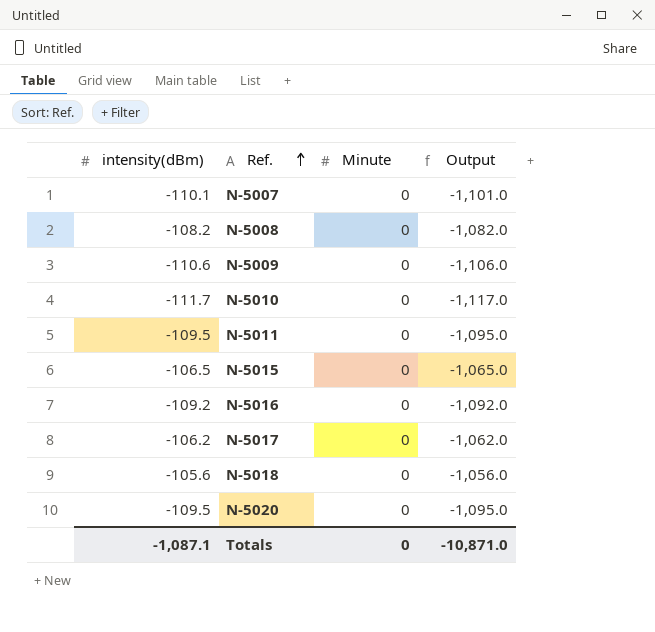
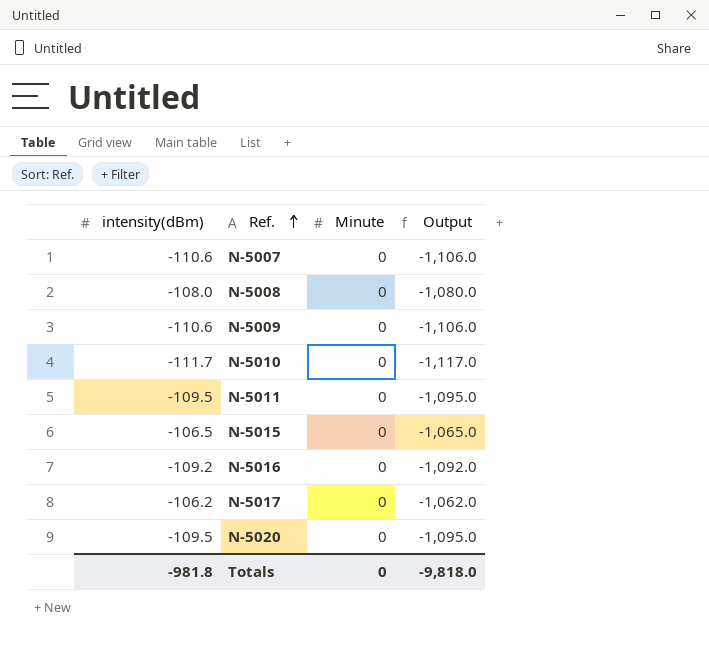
row N-5018: -105.6 | 0 | -1,056.0 -> none
N-5007 | intensity(dBm): -110.1 -> -110.6
N-5007 | Output: -1,101.0 -> -1,106.0
N-5008 | intensity(dBm): -108.2 -> -108.0
N-5008 | Output: -1,082.0 -> -1,080.0
Totals | intensity(dBm): -1,087.1 -> -981.8
Totals | Output: -10,871.0 -> -9,818.0

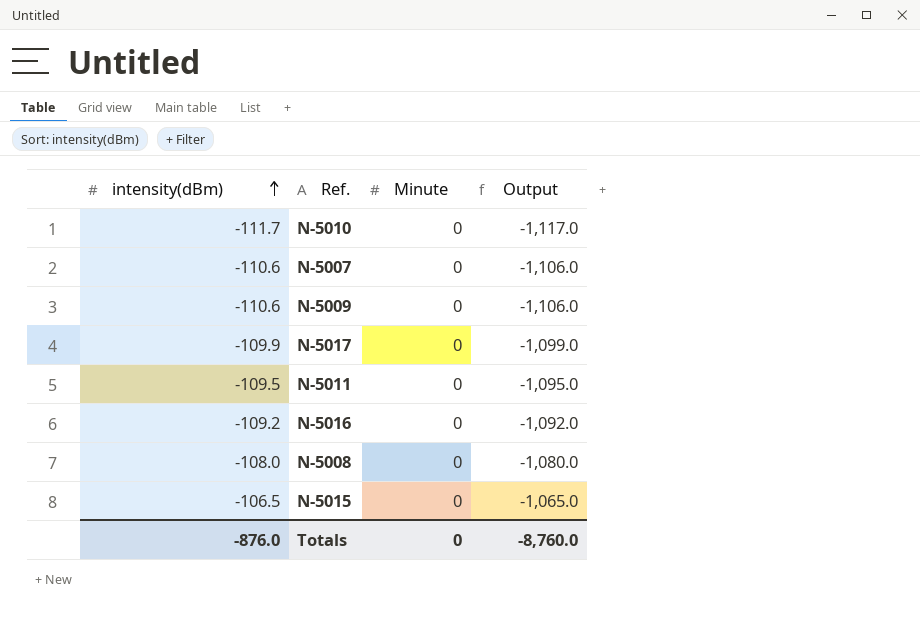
row order: Ref. ascending -> intensity(dBm) ascending
row N-5020: -109.5 | 0 | -1,095.0 -> none
N-5017 | intensity(dBm): -106.2 -> -109.9
N-5017 | Output: -1,062.0 -> -1,099.0
Totals | intensity(dBm): -981.8 -> -876.0
Totals | Output: -9,818.0 -> -8,760.0

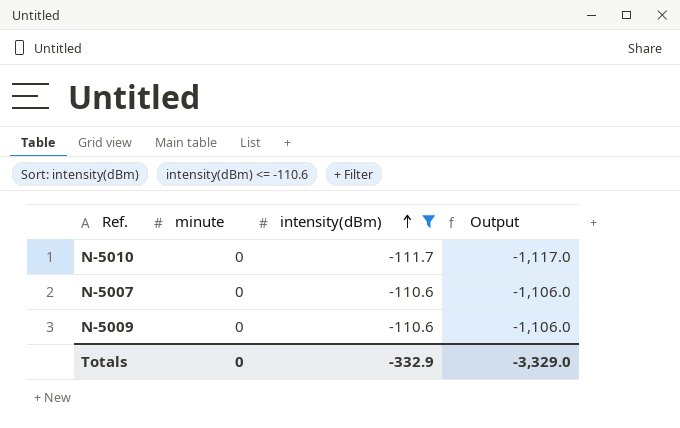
filter: none -> intensity(dBm) <= -110.6
column name: Minute -> minute
column intensity(dBm) | position: 1 -> 3
Totals | intensity(dBm): -876.0 -> -332.9
Totals | Output: -8,760.0 -> -3,329.0

